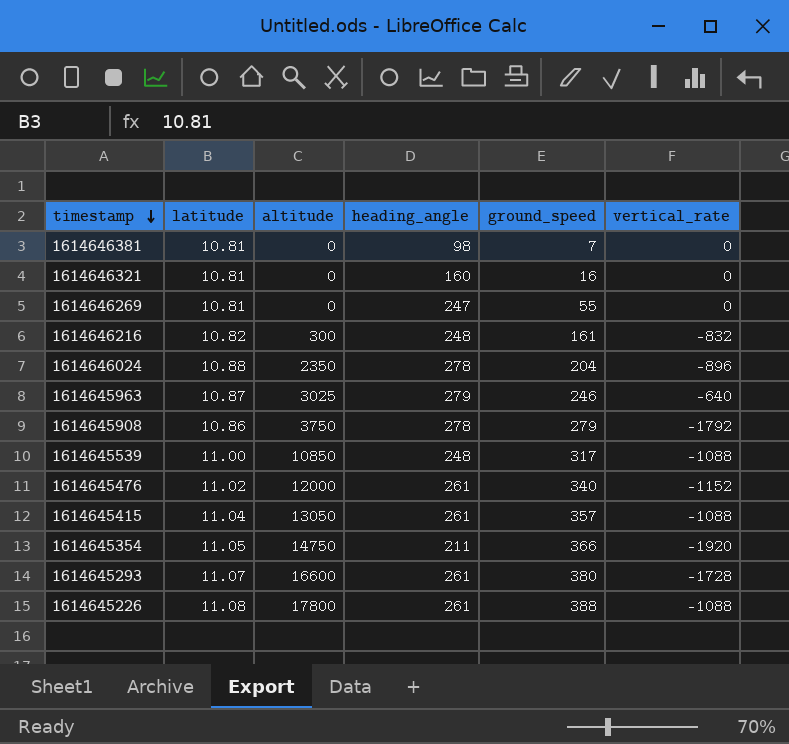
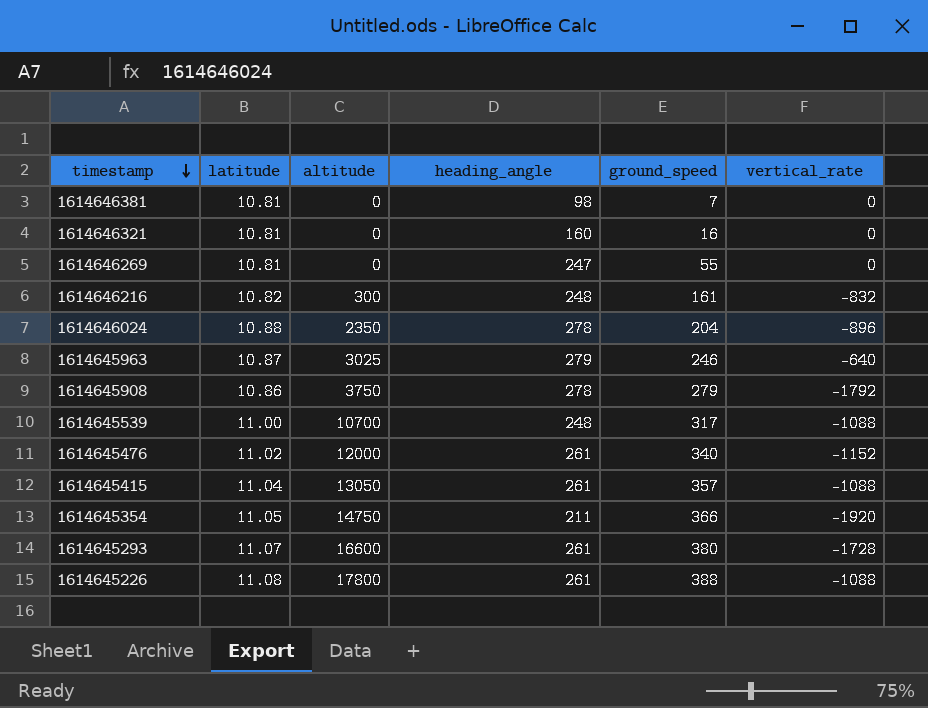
1614645539 | altitude: 10850 -> 10700

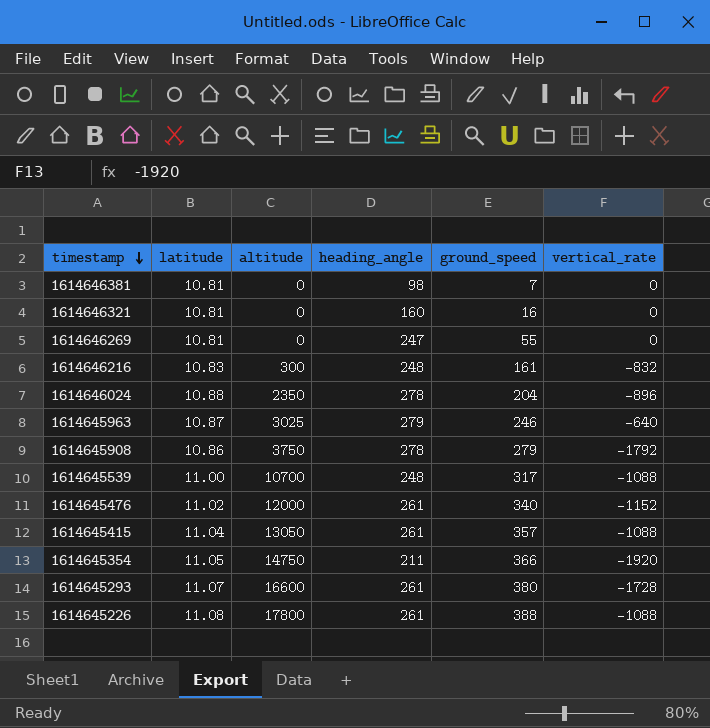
1614646216 | latitude: 10.82 -> 10.83

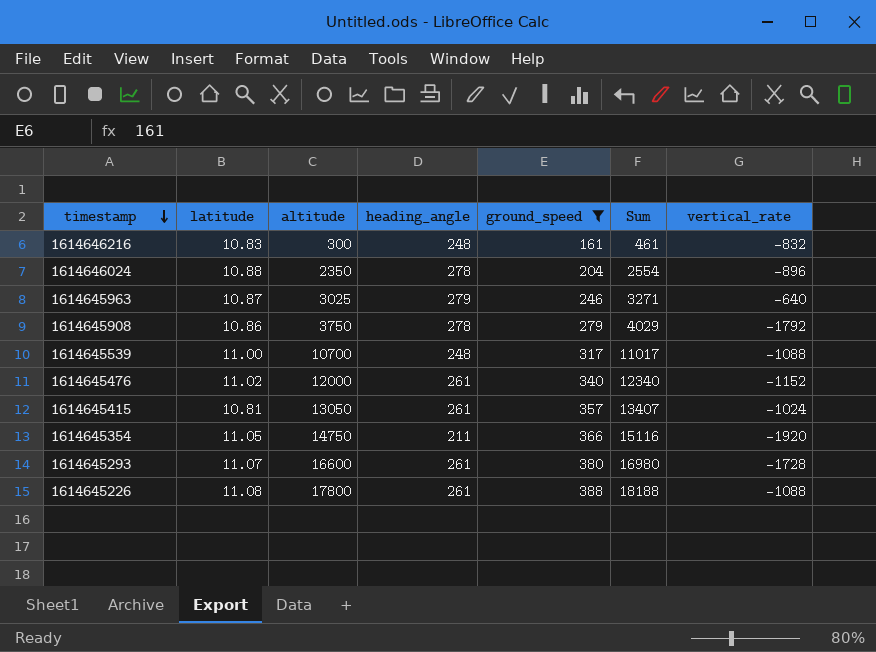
filter: none -> ground_speed >= 161
column Sum | formula: none -> [altitude] + [ground_speed]
1614645415 | latitude: 11.04 -> 10.81
1614645415 | vertical_rate: -1088 -> -1024

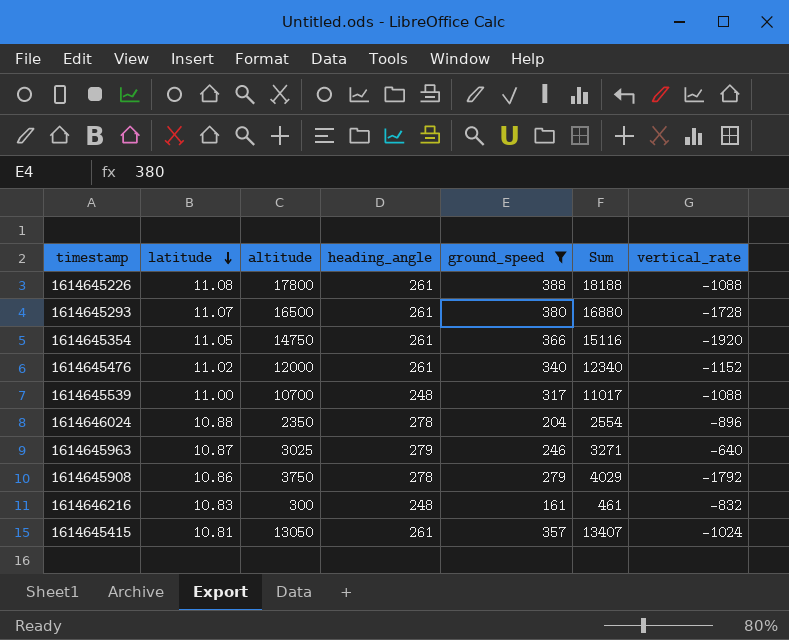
row order: timestamp descending -> latitude descending
1614645293 | altitude: 16600 -> 16500
1614645293 | Sum: 16980 -> 16880
1614645354 | heading_angle: 211 -> 261

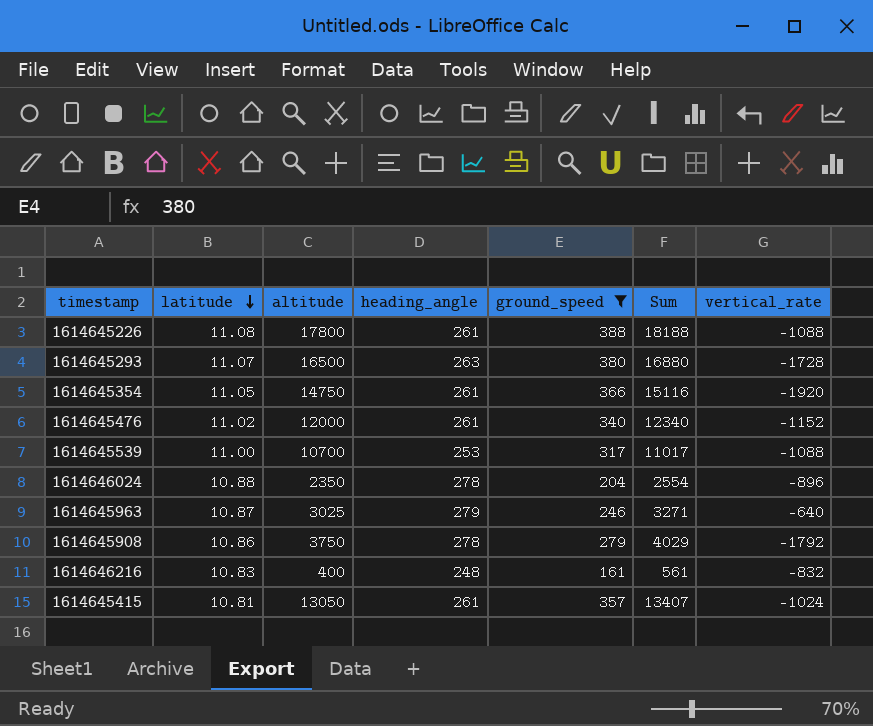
1614645293 | heading_angle: 261 -> 263
1614645539 | heading_angle: 248 -> 253
1614646216 | altitude: 300 -> 400
1614646216 | Sum: 461 -> 561

